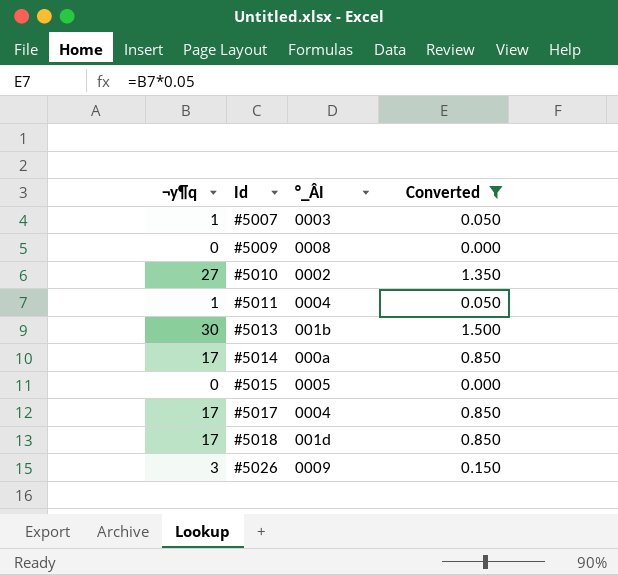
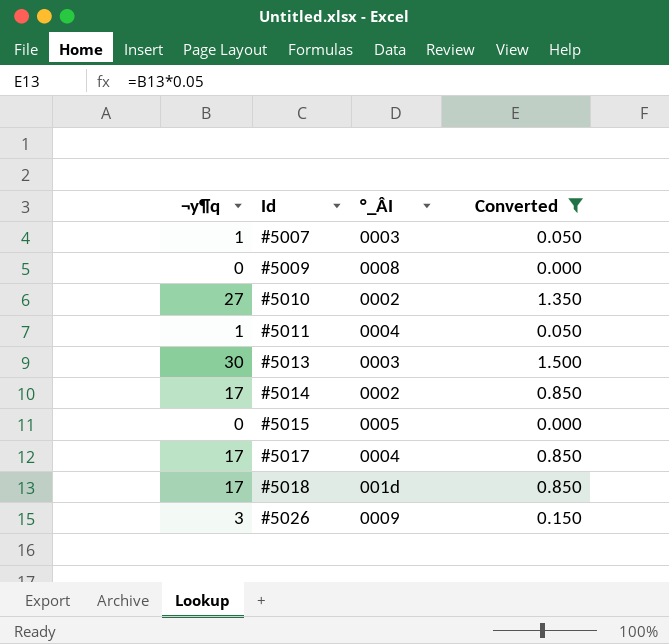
#5013 | °_ÂI: 001b -> 0003
#5014 | °_ÂI: 000a -> 0002

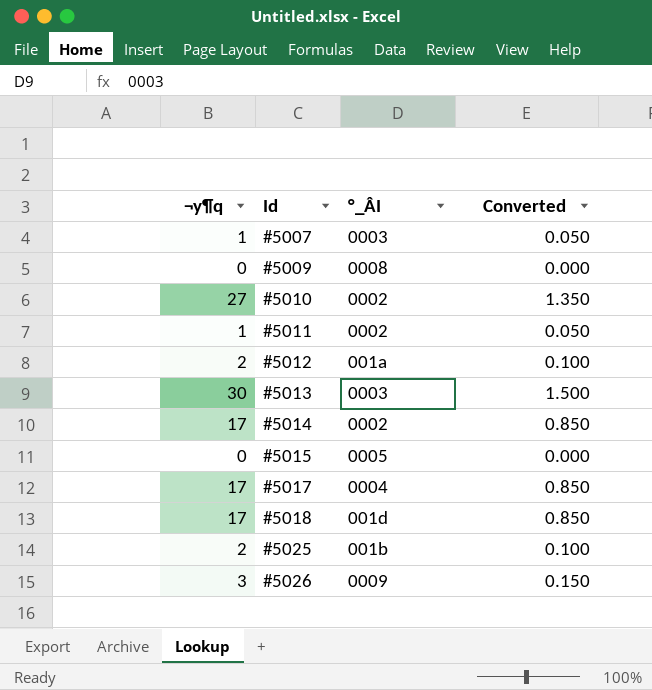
filter: Converted != 0.100 -> none
#5011 | °_ÂI: 0004 -> 0002

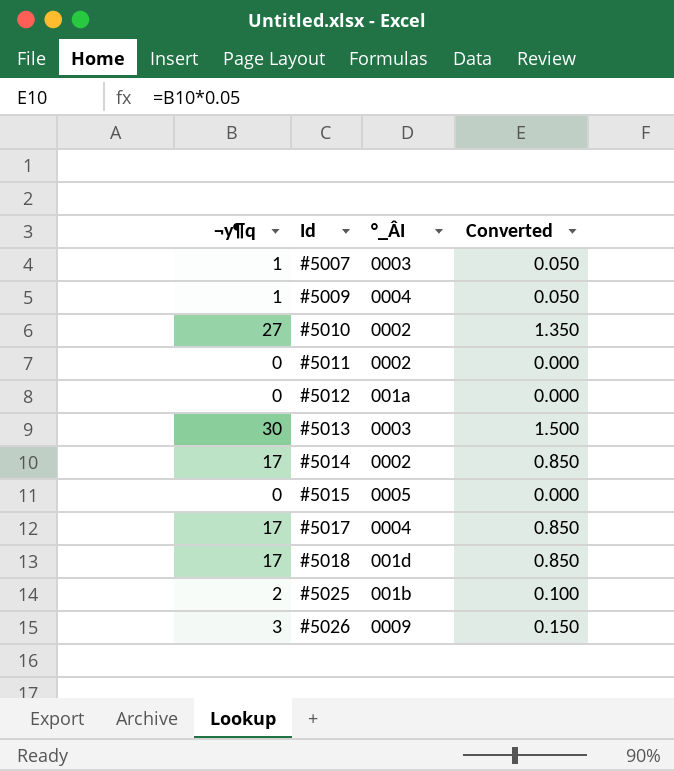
#5009 | ¬y¶q: 0 -> 1
#5009 | °_ÂI: 0008 -> 0004
#5009 | Converted: 0.000 -> 0.050
#5011 | ¬y¶q: 1 -> 0
#5011 | Converted: 0.050 -> 0.000
#5012 | ¬y¶q: 2 -> 0
#5012 | Converted: 0.100 -> 0.000

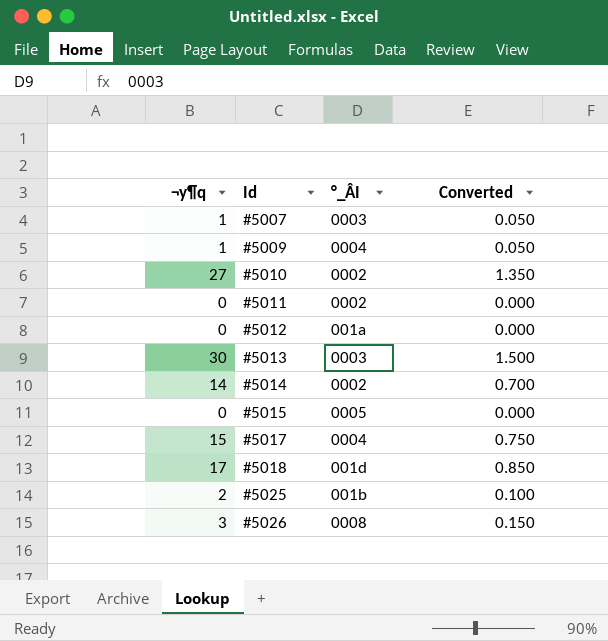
#5014 | ¬y¶q: 17 -> 14
#5014 | Converted: 0.850 -> 0.700
#5017 | ¬y¶q: 17 -> 15
#5017 | Converted: 0.850 -> 0.750
#5026 | °_ÂI: 0009 -> 0008

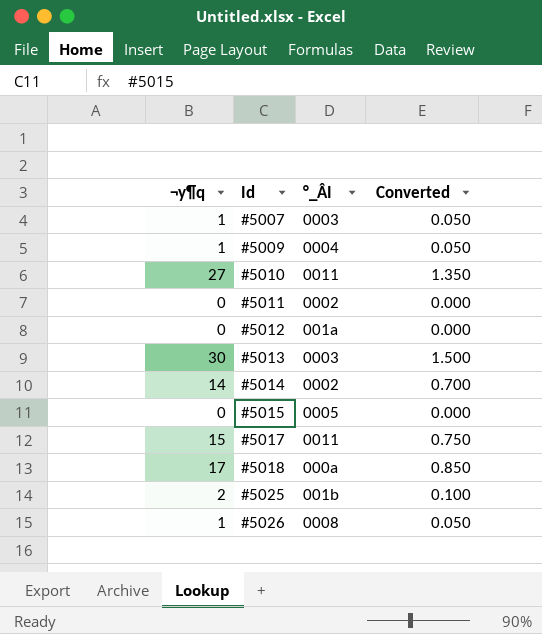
#5010 | °_ÂI: 0002 -> 0011
#5017 | °_ÂI: 0004 -> 0011
#5018 | °_ÂI: 001d -> 000a
#5026 | ¬y¶q: 3 -> 1
#5026 | Converted: 0.150 -> 0.050

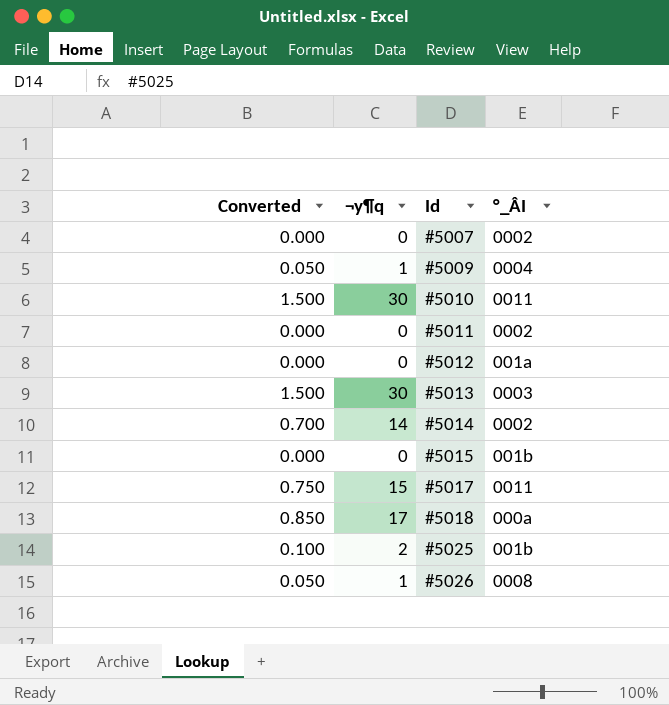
column Converted | position: 4 -> 1
#5007 | Converted: 0.050 -> 0.000
#5007 | ¬y¶q: 1 -> 0
#5007 | °_ÂI: 0003 -> 0002
#5010 | Converted: 1.350 -> 1.500
#5010 | ¬y¶q: 27 -> 30
#5015 | °_ÂI: 0005 -> 001b

